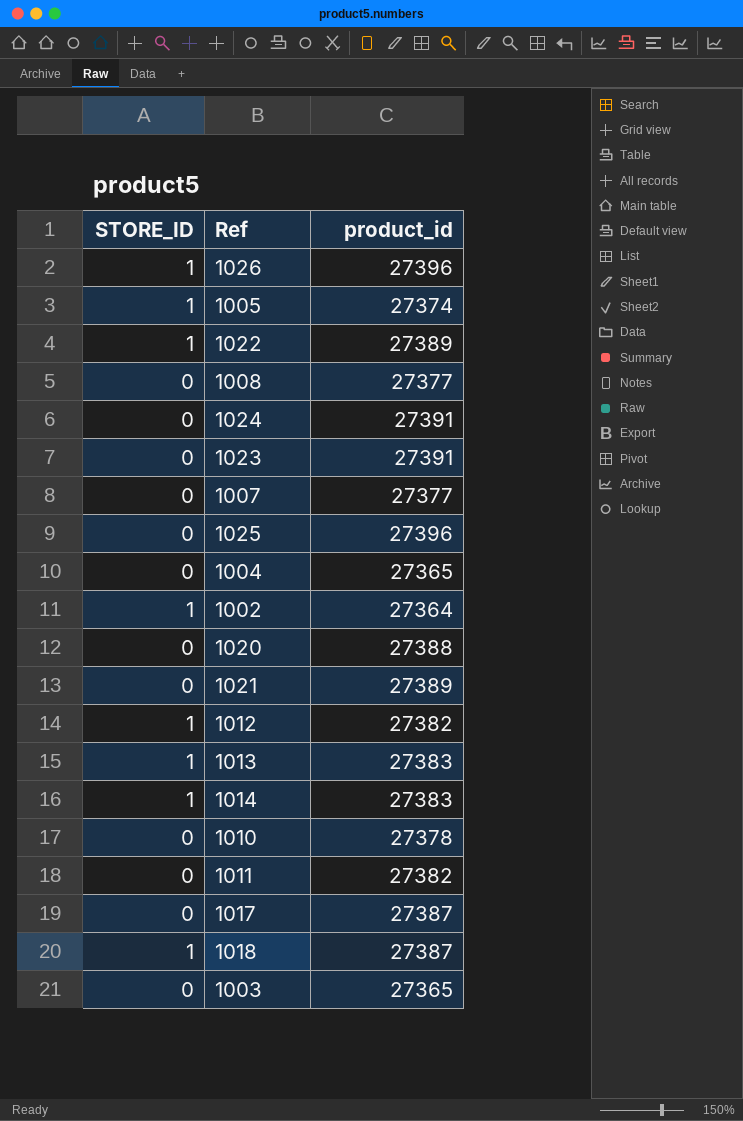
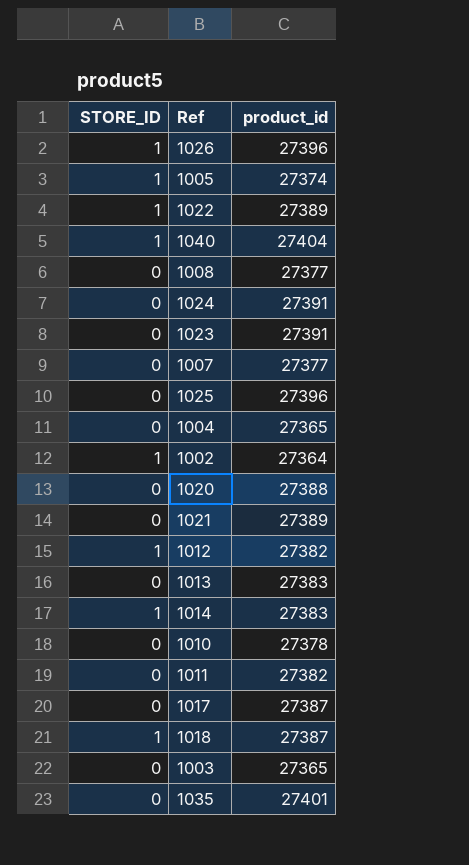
row 1040: none -> 1 | 27404
1013 | STORE_ID: 1 -> 0
row 1035: none -> 0 | 27401

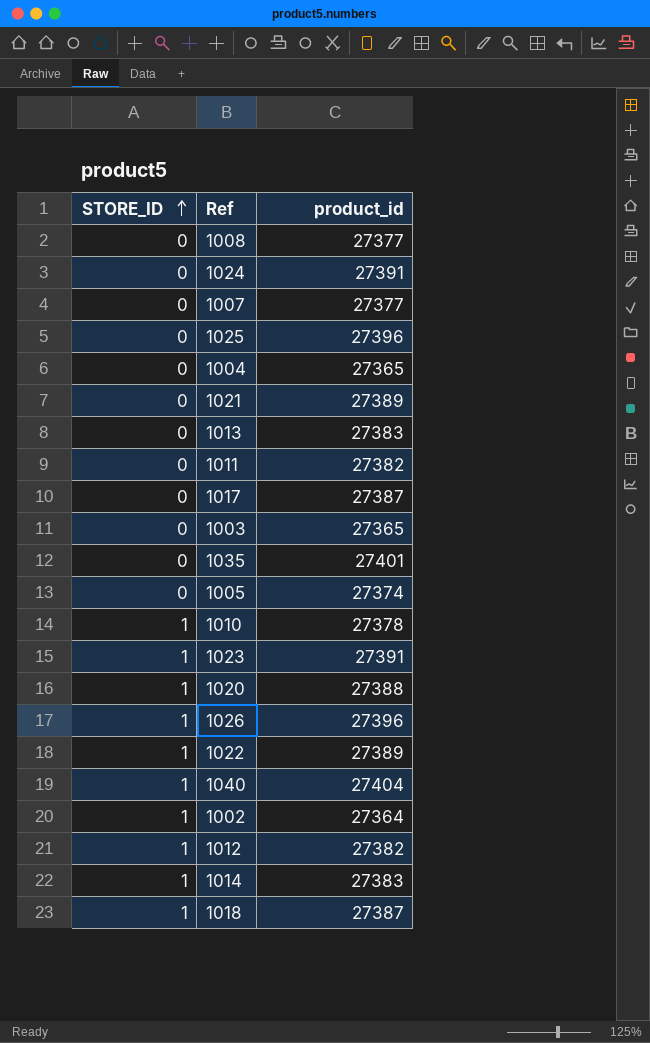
row order: none -> STORE_ID ascending
1005 | STORE_ID: 1 -> 0
1010 | STORE_ID: 0 -> 1
1023 | STORE_ID: 0 -> 1
1020 | STORE_ID: 0 -> 1

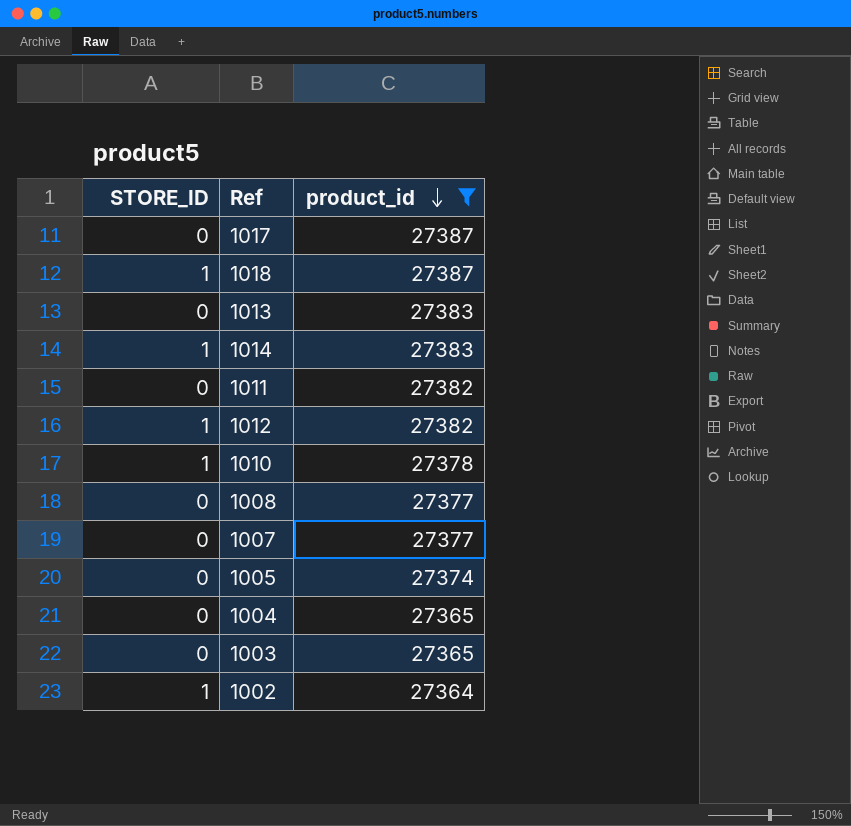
filter: none -> product_id <= 27387
row order: STORE_ID ascending -> product_id descending

